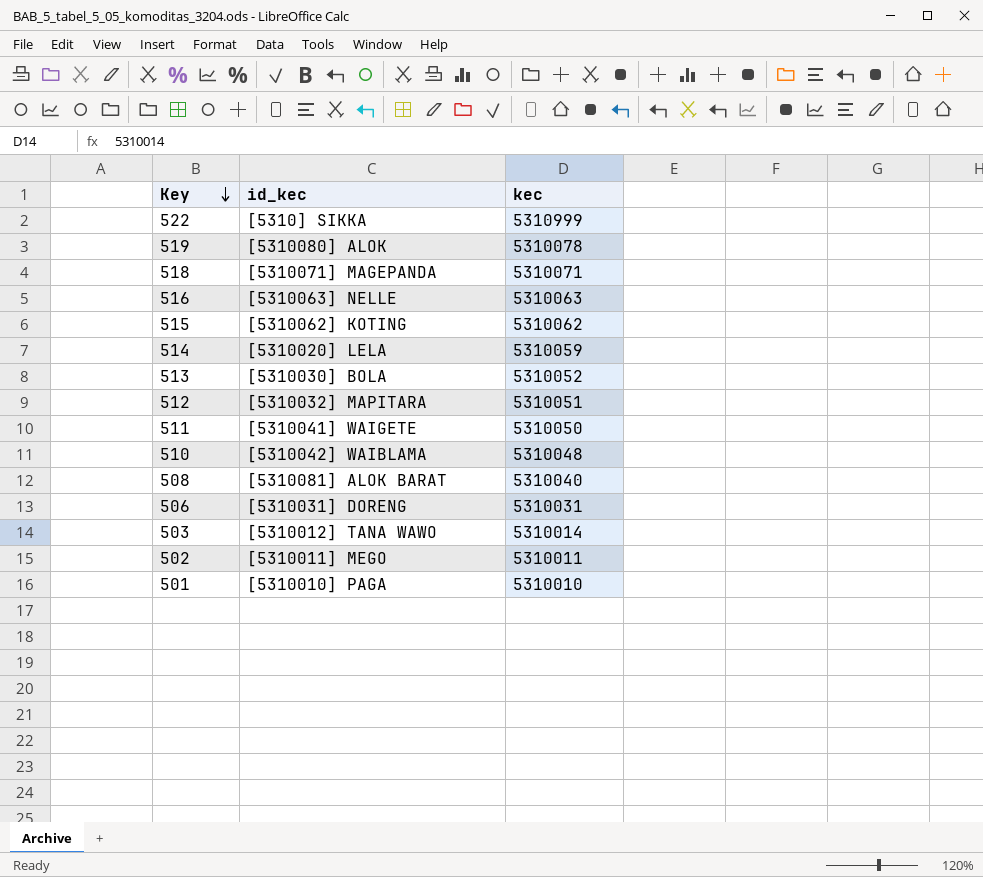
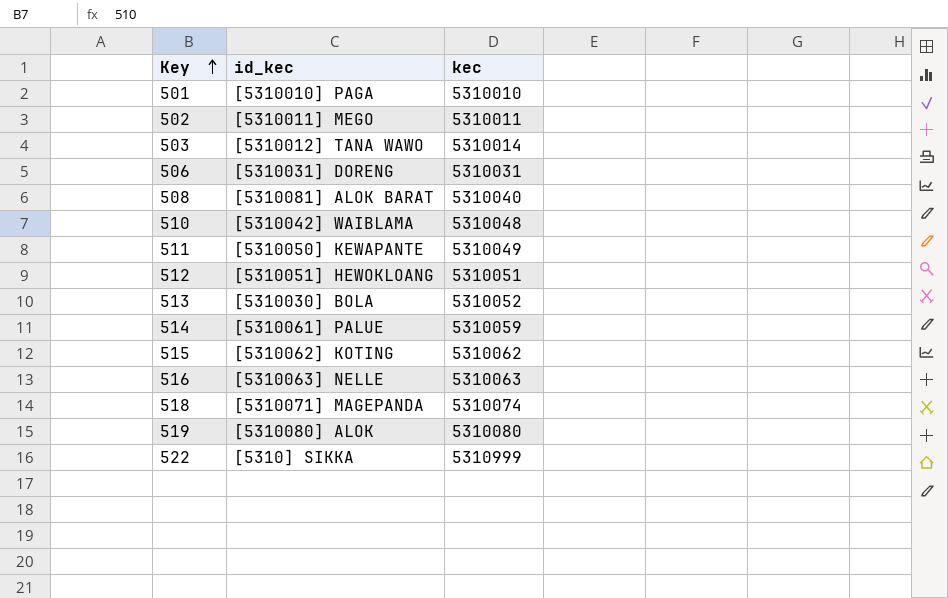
row order: Key descending -> Key ascending
511 | id_kec: [5310041] WAIGETE -> [5310050] KEWAPANTE
511 | kec: 5310050 -> 5310049
512 | id_kec: [5310032] MAPITARA -> [5310051] HEWOKLOANG
514 | id_kec: [5310020] LELA -> [5310061] PALUE
518 | kec: 5310071 -> 5310074
519 | kec: 5310078 -> 5310080

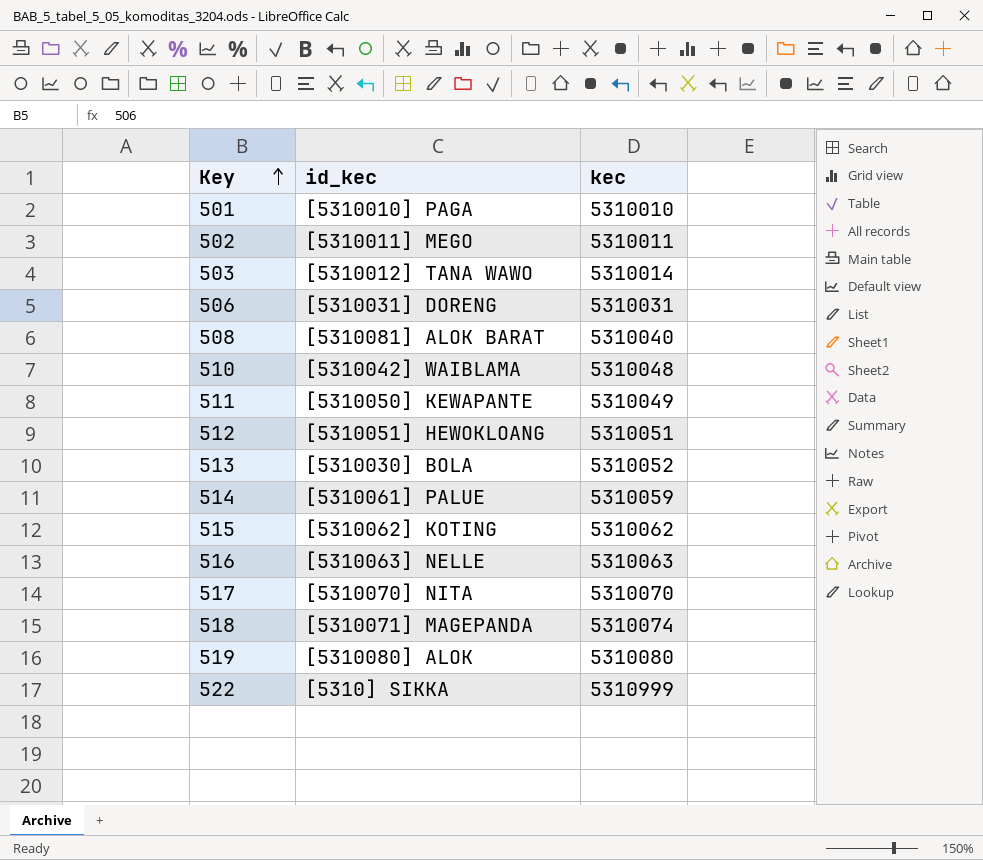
row 517: none -> [5310070] NITA | 5310070

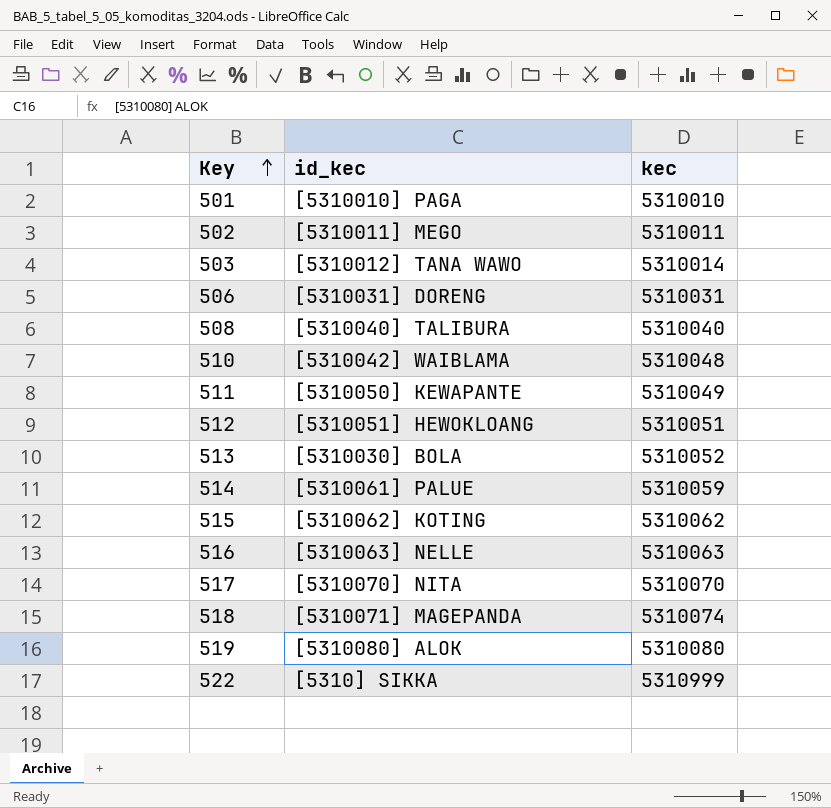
508 | id_kec: [5310081] ALOK BARAT -> [5310040] TALIBURA

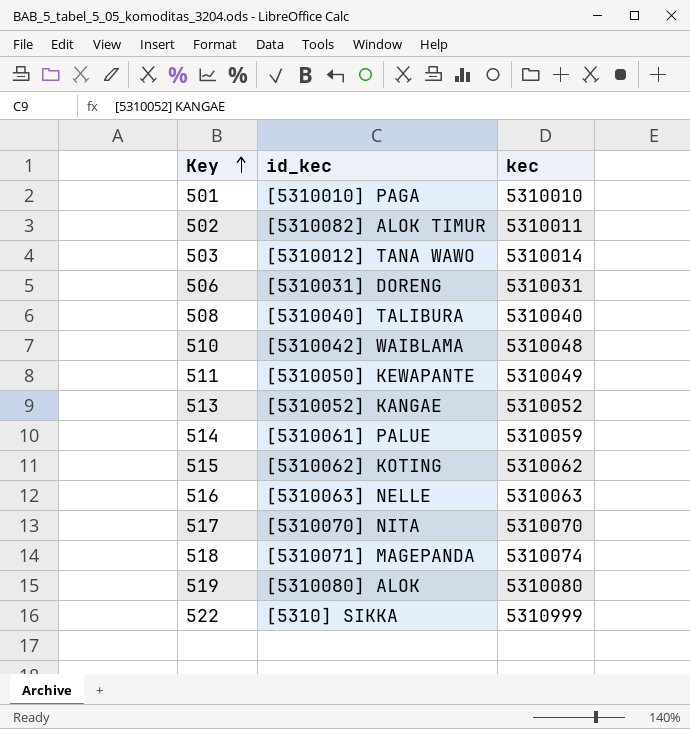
row 512: [5310051] HEWOKLOANG | 5310051 -> none
502 | id_kec: [5310011] MEGO -> [5310082] ALOK TIMUR
513 | id_kec: [5310030] BOLA -> [5310052] KANGAE

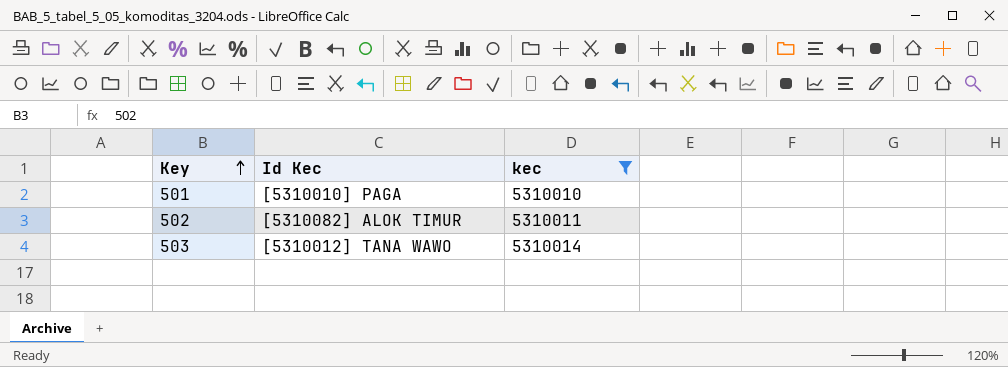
filter: none -> kec <= 5310014
column name: id_kec -> Id Kec

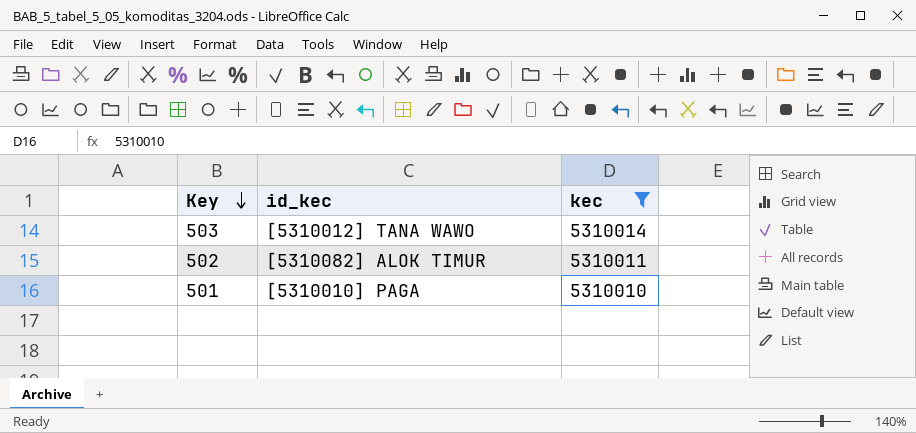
row order: Key ascending -> Key descending
column name: Id Kec -> id_kec

